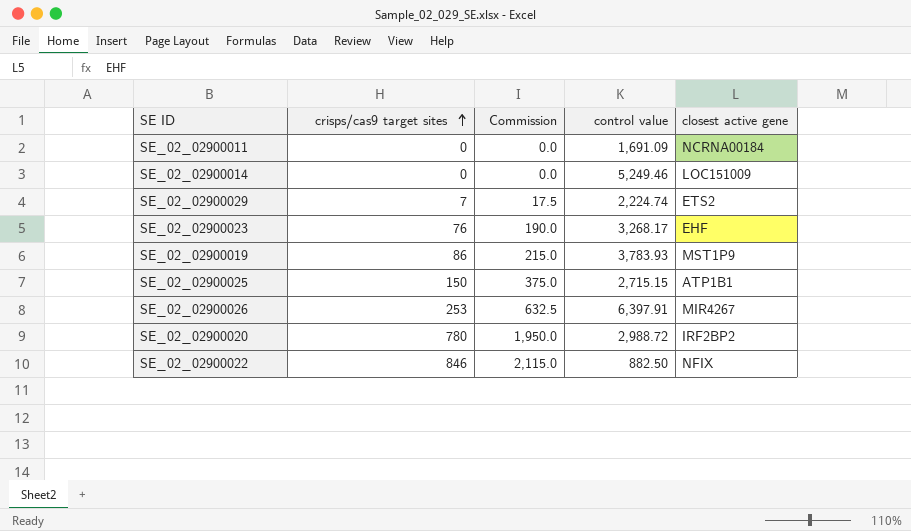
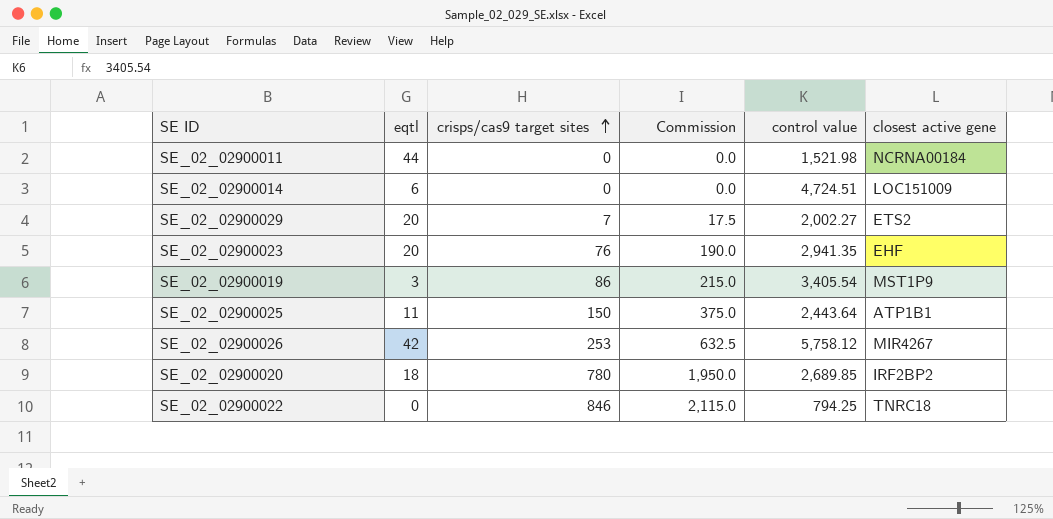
column eqtl | position: none -> 2
SE_02_02900011 | control value: 1,691.09 -> 1,521.98
SE_02_02900014 | control value: 5,249.46 -> 4,724.51
SE_02_02900029 | control value: 2,224.74 -> 2,002.27
SE_02_02900023 | control value: 3,268.17 -> 2,941.35
SE_02_02900019 | control value: 3,783.93 -> 3,405.54
SE_02_02900025 | control value: 2,715.15 -> 2,443.64
SE_02_02900026 | control value: 6,397.91 -> 5,758.12
SE_02_02900020 | control value: 2,988.72 -> 2,689.85
SE_02_02900022 | control value: 882.50 -> 794.25
SE_02_02900022 | closest active gene: NFIX -> TNRC18

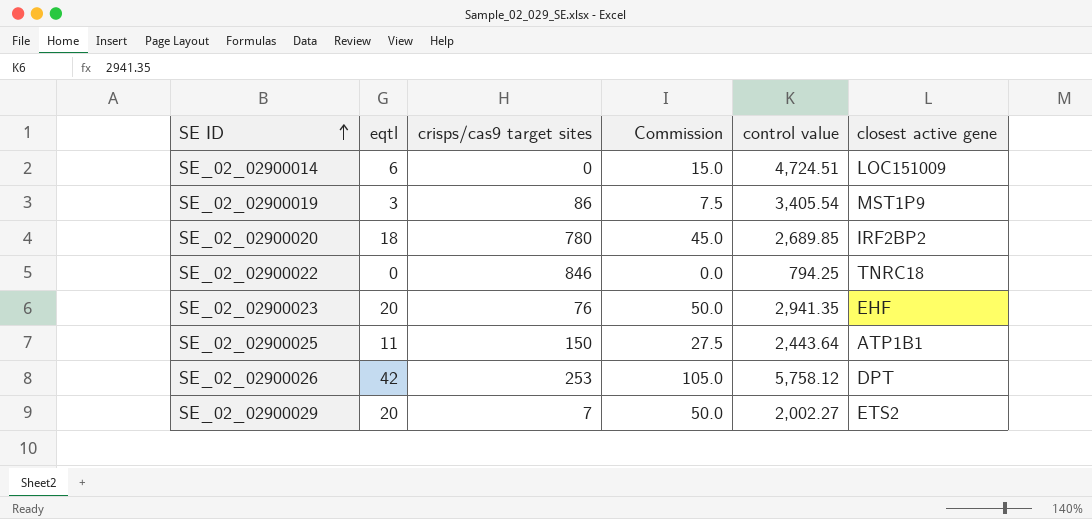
row order: crisps/cas9 target sites ascending -> SE ID ascending
column Commission | formula: [crisps/cas9 target sites] * 2.5 -> [eqtl] * 2.5
row SE_02_02900011: 44 | 0 | 0.0 | 1,521.98 | NCRNA00184 -> none
SE_02_02900026 | closest active gene: MIR4267 -> DPT

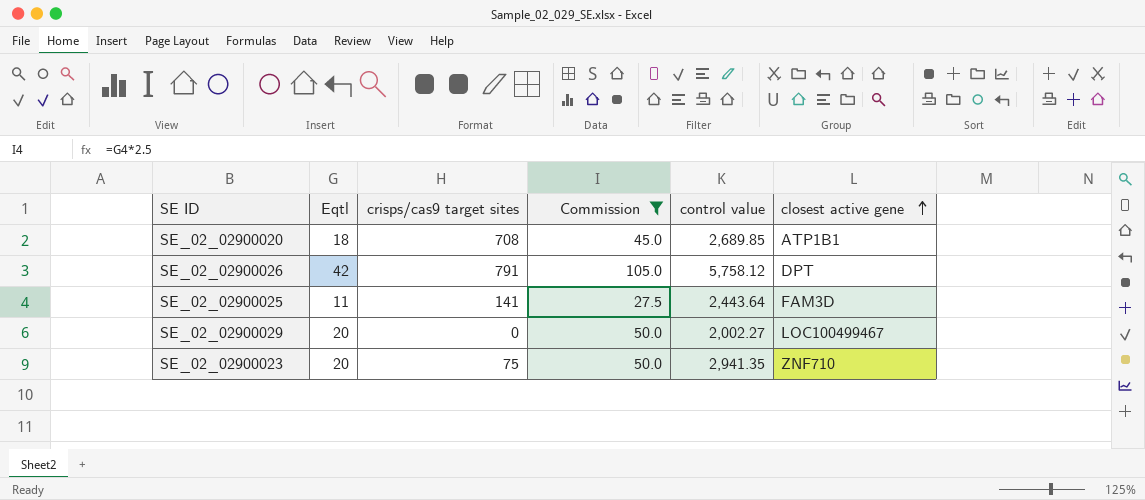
filter: none -> Commission >= 27.5
row order: SE ID ascending -> closest active gene ascending
column name: eqtl -> Eqtl
SE_02_02900020 | crisps/cas9 target sites: 780 -> 708
SE_02_02900020 | closest active gene: IRF2BP2 -> ATP1B1
SE_02_02900026 | crisps/cas9 target sites: 253 -> 791
SE_02_02900025 | crisps/cas9 target sites: 150 -> 141
SE_02_02900025 | closest active gene: ATP1B1 -> FAM3D
SE_02_02900029 | crisps/cas9 target sites: 7 -> 0
SE_02_02900029 | closest active gene: ETS2 -> LOC100499467
SE_02_02900023 | crisps/cas9 target sites: 76 -> 75
SE_02_02900023 | closest active gene: EHF -> ZNF710

